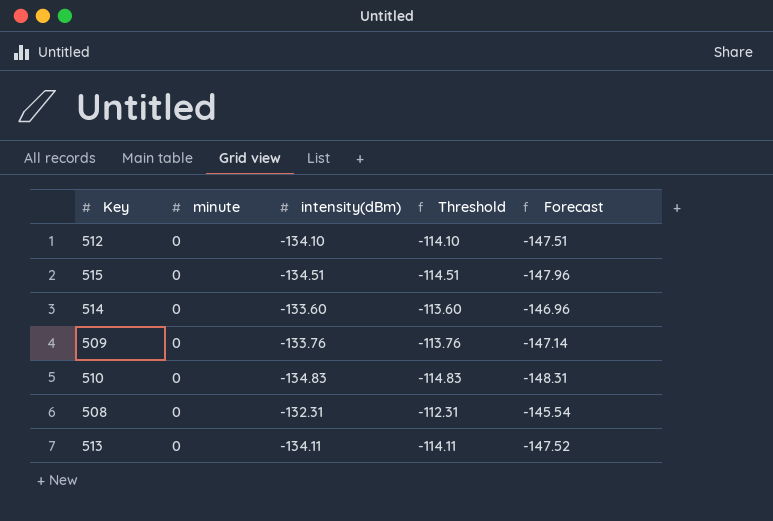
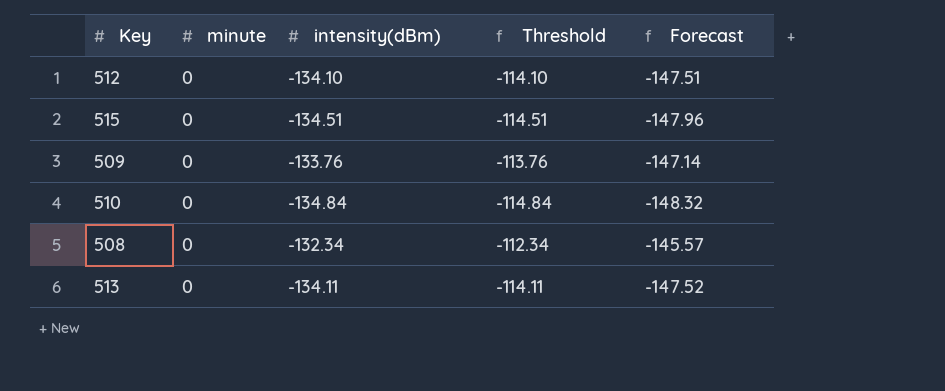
row 514: 0 | -133.60 | -113.60 | -146.96 -> none
510 | intensity(dBm): -134.83 -> -134.84
510 | Threshold: -114.83 -> -114.84
510 | Forecast: -148.31 -> -148.32
508 | intensity(dBm): -132.31 -> -132.34
508 | Threshold: -112.31 -> -112.34
508 | Forecast: -145.54 -> -145.57

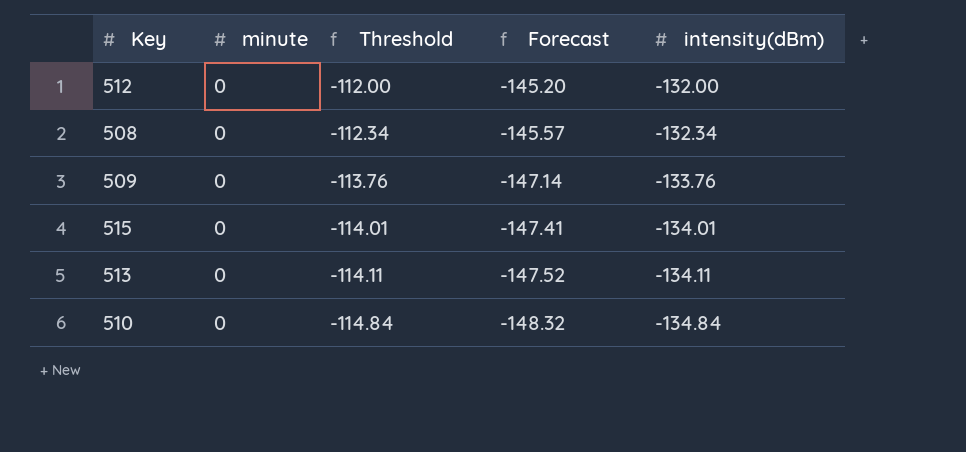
row order: none -> Threshold descending
column intensity(dBm) | position: 3 -> 5
512 | Threshold: -114.10 -> -112.00
512 | Forecast: -147.51 -> -145.20
512 | intensity(dBm): -134.10 -> -132.00
515 | Threshold: -114.51 -> -114.01
515 | Forecast: -147.96 -> -147.41
515 | intensity(dBm): -134.51 -> -134.01

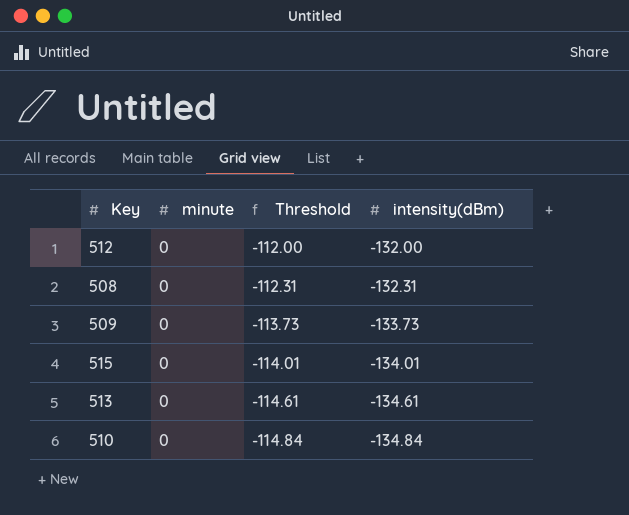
column Forecast | formula: [intensity(dBm)] * 1.1 -> none
508 | Threshold: -112.34 -> -112.31
508 | intensity(dBm): -132.34 -> -132.31
509 | Threshold: -113.76 -> -113.73
509 | intensity(dBm): -133.76 -> -133.73
513 | Threshold: -114.11 -> -114.61
513 | intensity(dBm): -134.11 -> -134.61

